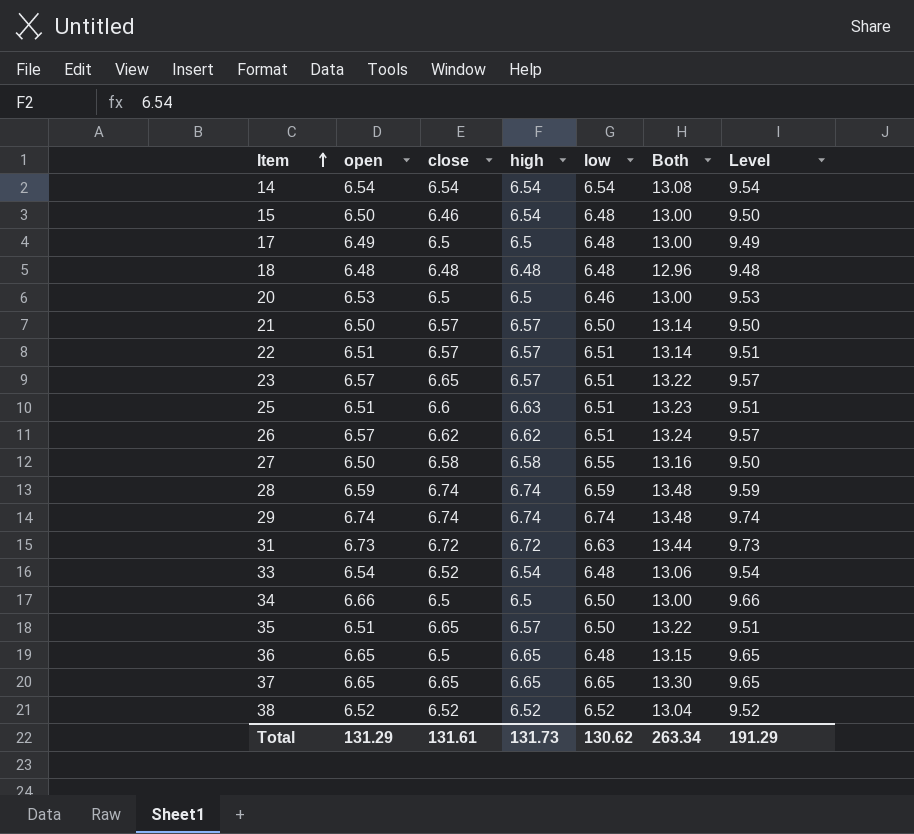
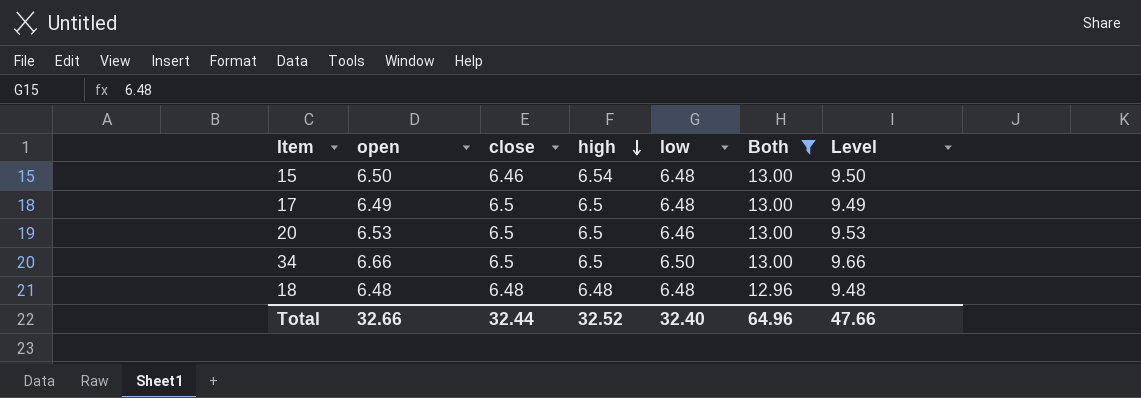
filter: none -> Both <= 13.00
row order: Item ascending -> high descending
Total | open: 131.29 -> 32.66
Total | close: 131.61 -> 32.44
Total | high: 131.73 -> 32.52
Total | low: 130.62 -> 32.40
Total | Both: 263.34 -> 64.96
Total | Level: 191.29 -> 47.66

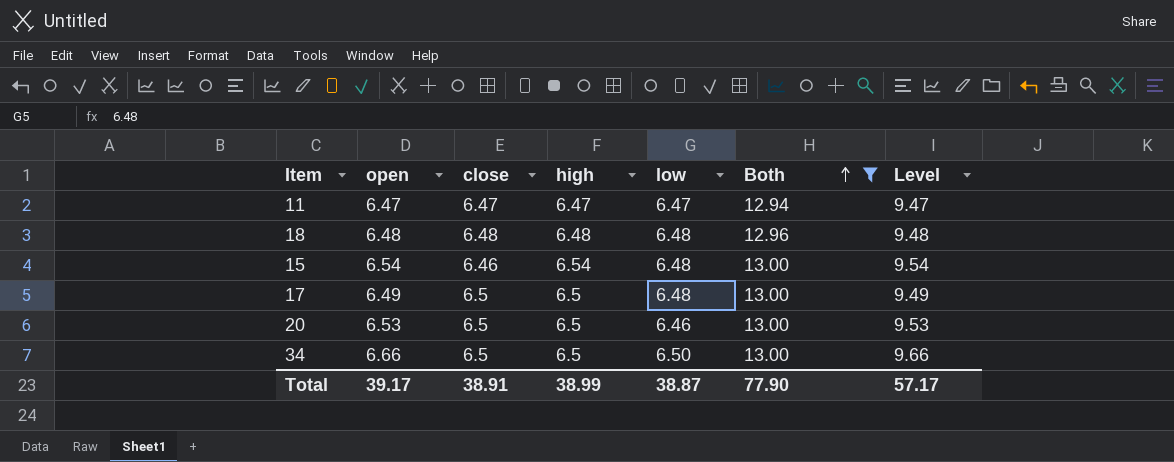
row order: high descending -> Both ascending
row 11: none -> 6.47 | 6.47 | 6.47 | 6.47 | 12.94 | 9.47
15 | open: 6.50 -> 6.54
15 | Level: 9.50 -> 9.54
Total | open: 32.66 -> 39.17
Total | close: 32.44 -> 38.91
Total | high: 32.52 -> 38.99
Total | low: 32.40 -> 38.87
Total | Both: 64.96 -> 77.90
Total | Level: 47.66 -> 57.17

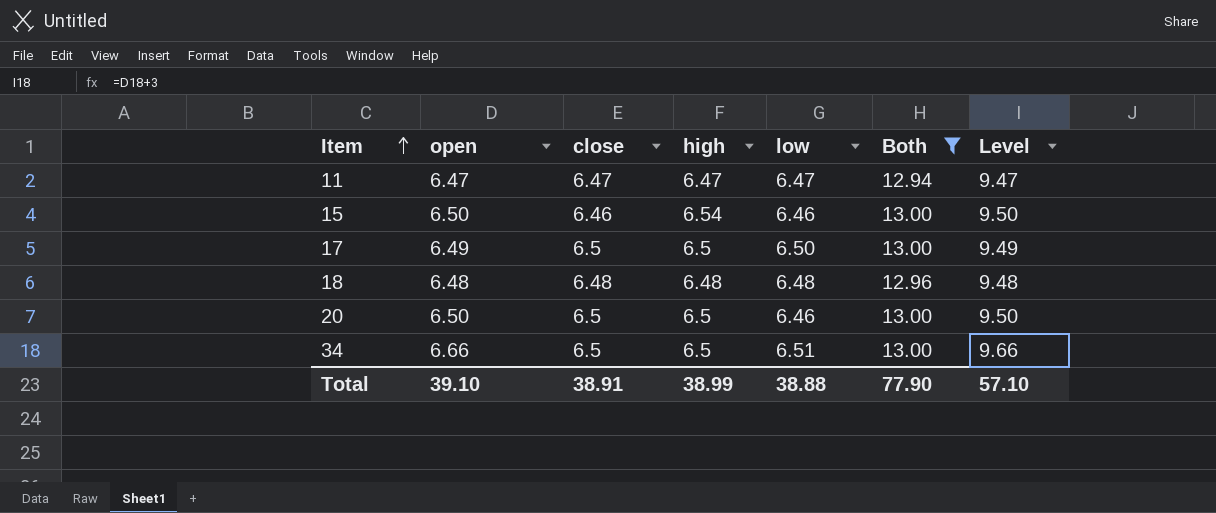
row order: Both ascending -> Item ascending
15 | open: 6.54 -> 6.50
15 | low: 6.48 -> 6.46
15 | Level: 9.54 -> 9.50
17 | low: 6.48 -> 6.50
20 | open: 6.53 -> 6.50
20 | Level: 9.53 -> 9.50
34 | low: 6.50 -> 6.51
Total | open: 39.17 -> 39.10
Total | low: 38.87 -> 38.88
Total | Level: 57.17 -> 57.10

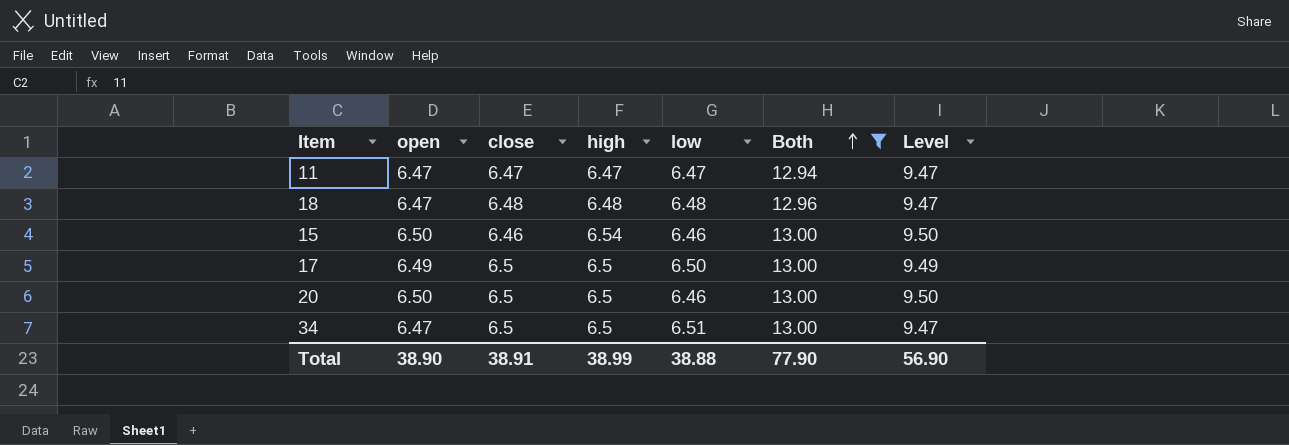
row order: Item ascending -> Both ascending
18 | open: 6.48 -> 6.47
18 | Level: 9.48 -> 9.47
34 | open: 6.66 -> 6.47
34 | Level: 9.66 -> 9.47
Total | open: 39.10 -> 38.90
Total | Level: 57.10 -> 56.90

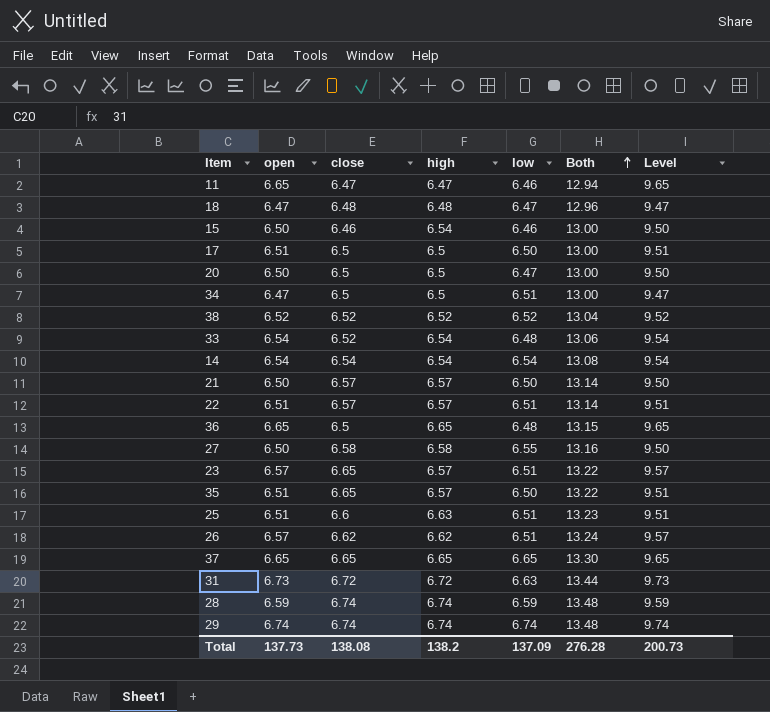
filter: Both <= 13.00 -> none
11 | open: 6.47 -> 6.65
11 | low: 6.47 -> 6.46
11 | Level: 9.47 -> 9.65
18 | low: 6.48 -> 6.47
17 | open: 6.49 -> 6.51
17 | Level: 9.49 -> 9.51
20 | low: 6.46 -> 6.47
Total | open: 38.90 -> 137.73
Total | close: 38.91 -> 138.08
Total | high: 38.99 -> 138.2
Total | low: 38.88 -> 137.09
Total | Both: 77.90 -> 276.28
Total | Level: 56.90 -> 200.73

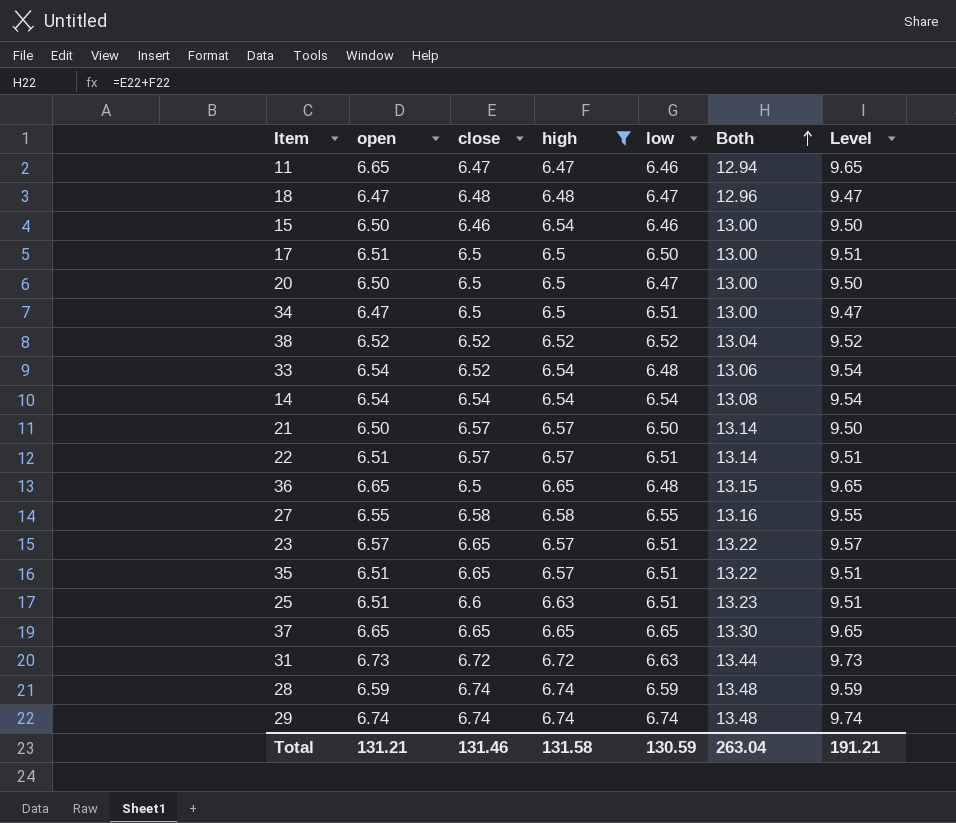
filter: none -> high != 6.62
27 | open: 6.50 -> 6.55
27 | Level: 9.50 -> 9.55
35 | low: 6.50 -> 6.51
Total | open: 137.73 -> 131.21
Total | close: 138.08 -> 131.46
Total | high: 138.2 -> 131.58
Total | low: 137.09 -> 130.59
Total | Both: 276.28 -> 263.04
Total | Level: 200.73 -> 191.21

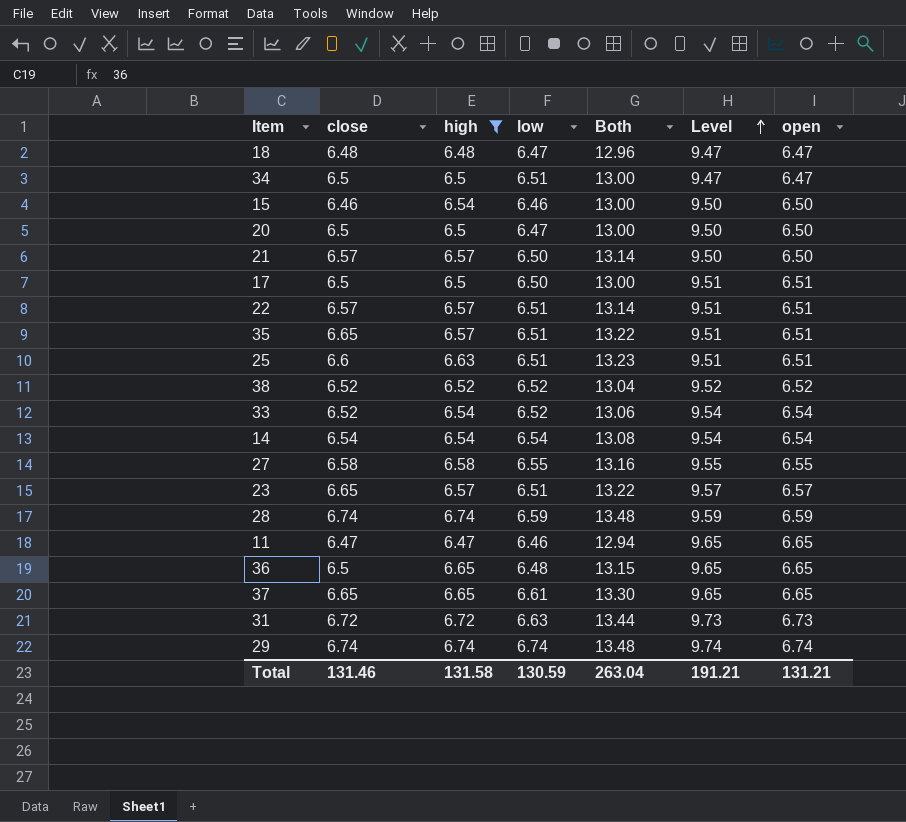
row order: Both ascending -> Level ascending
column open | position: 2 -> 7
33 | low: 6.48 -> 6.52
37 | low: 6.65 -> 6.61

